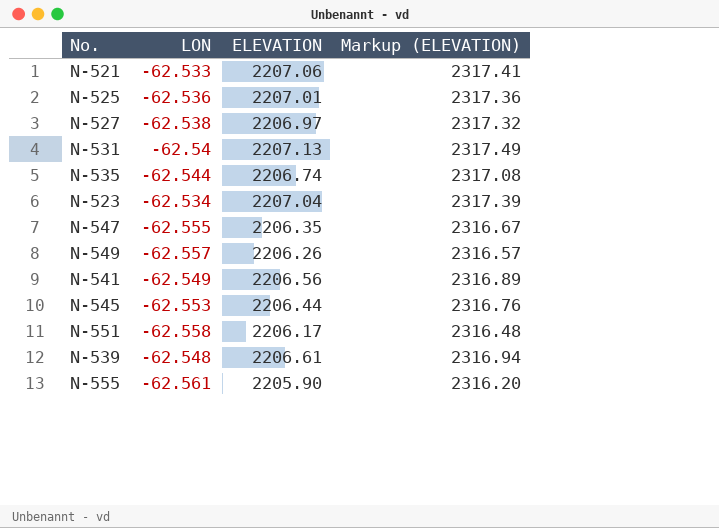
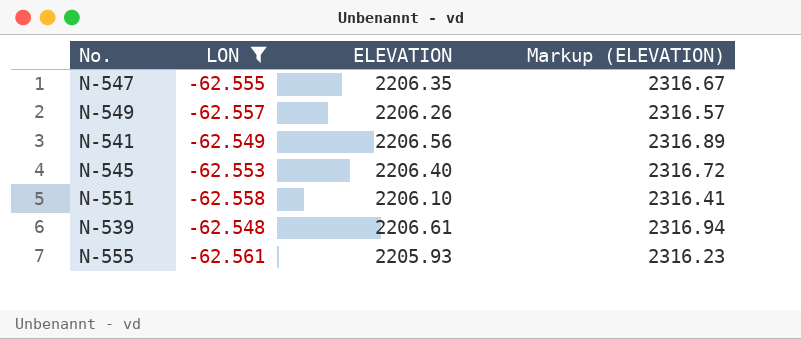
filter: none -> LON <= -62.548
N-545 | ELEVATION: 2206.44 -> 2206.40
N-545 | Markup (ELEVATION): 2316.76 -> 2316.72
N-551 | ELEVATION: 2206.17 -> 2206.10
N-551 | Markup (ELEVATION): 2316.48 -> 2316.41
N-555 | ELEVATION: 2205.90 -> 2205.93
N-555 | Markup (ELEVATION): 2316.20 -> 2316.23

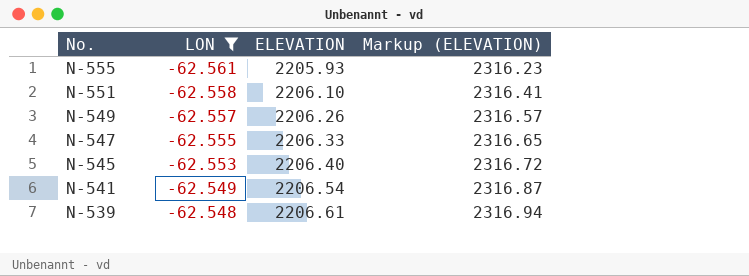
row order: none -> No. descending
N-547 | ELEVATION: 2206.35 -> 2206.33
N-547 | Markup (ELEVATION): 2316.67 -> 2316.65
N-541 | ELEVATION: 2206.56 -> 2206.54
N-541 | Markup (ELEVATION): 2316.89 -> 2316.87

